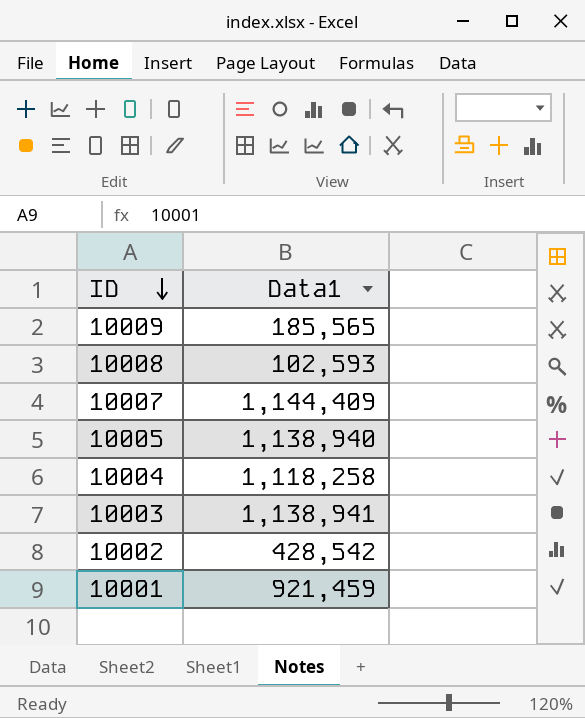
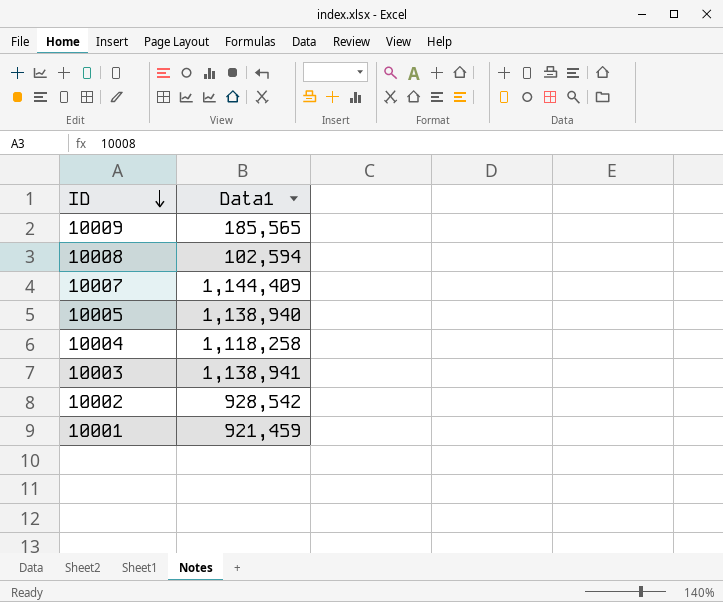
10008 | Data1: 102,593 -> 102,594
10002 | Data1: 428,542 -> 928,542

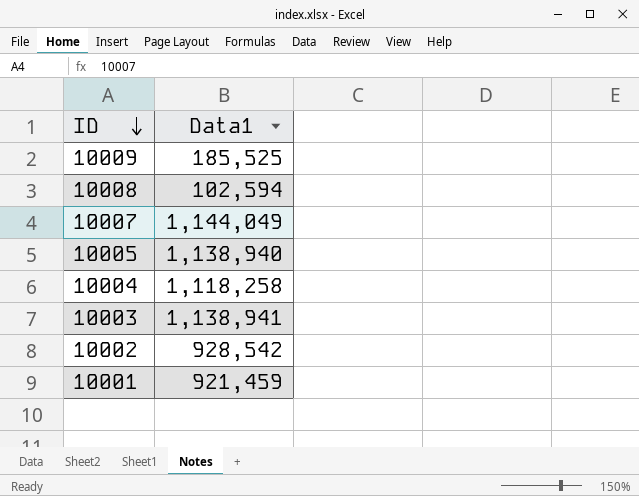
10009 | Data1: 185,565 -> 185,525
10007 | Data1: 1,144,409 -> 1,144,049

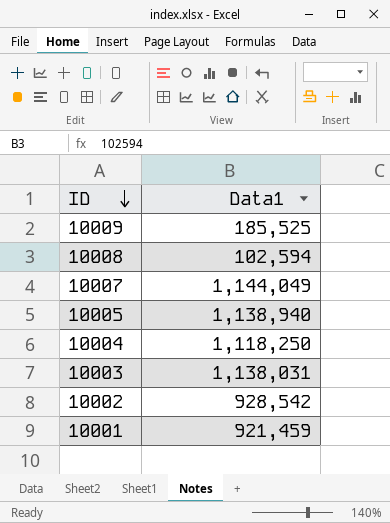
10004 | Data1: 1,118,258 -> 1,118,250
10003 | Data1: 1,138,941 -> 1,138,031

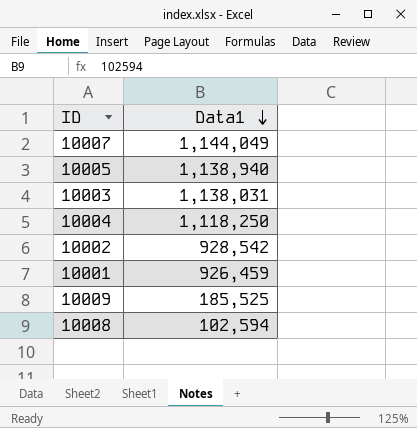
row order: ID descending -> Data1 descending
10001 | Data1: 921,459 -> 926,459

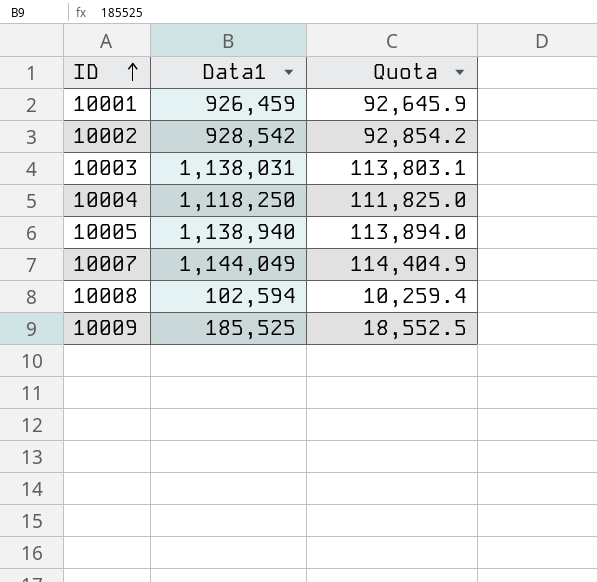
row order: Data1 descending -> ID ascending
column Quota | formula: none -> [Data1] * 0.1

